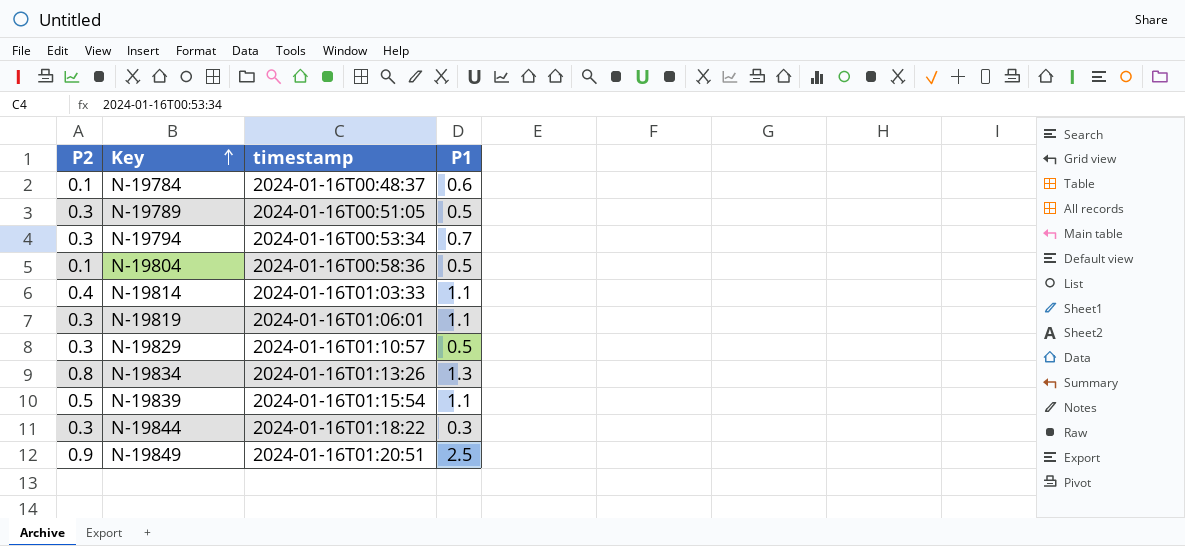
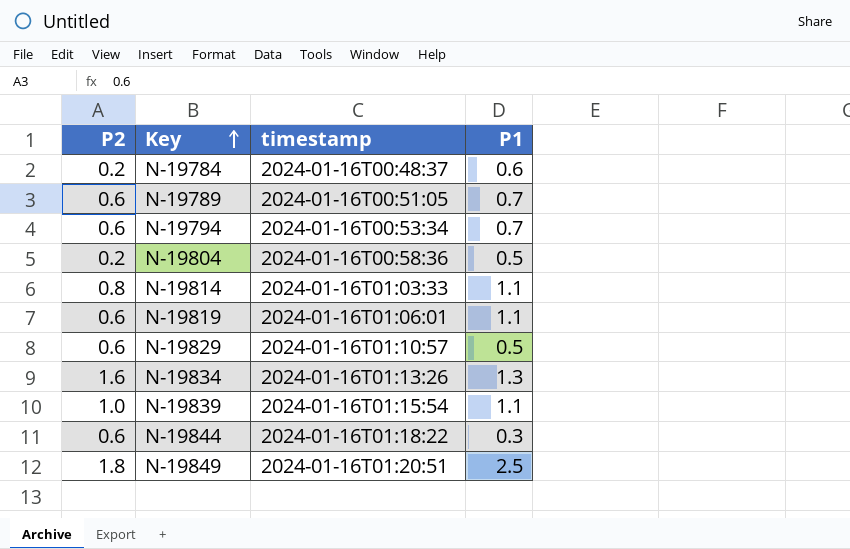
N-19784 | P2: 0.1 -> 0.2
N-19789 | P2: 0.3 -> 0.6
N-19789 | P1: 0.5 -> 0.7
N-19794 | P2: 0.3 -> 0.6
N-19804 | P2: 0.1 -> 0.2
N-19814 | P2: 0.4 -> 0.8
N-19819 | P2: 0.3 -> 0.6
N-19829 | P2: 0.3 -> 0.6
N-19834 | P2: 0.8 -> 1.6
N-19839 | P2: 0.5 -> 1.0
N-19844 | P2: 0.3 -> 0.6
N-19849 | P2: 0.9 -> 1.8

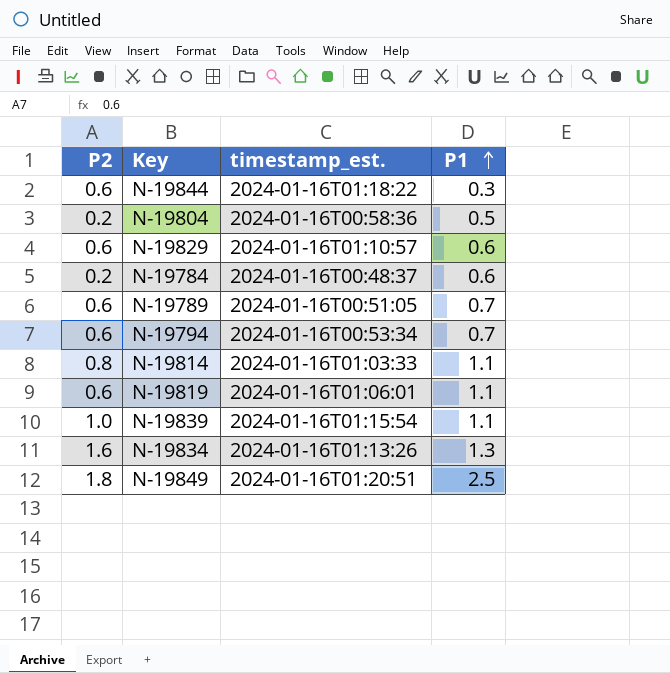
row order: Key ascending -> P1 ascending
column name: timestamp -> timestamp_est.
N-19829 | P1: 0.5 -> 0.6

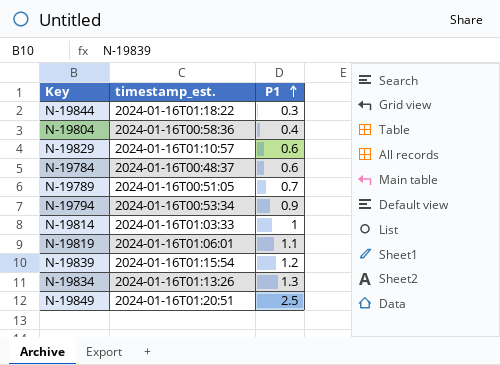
column P2 | position: 1 -> none
N-19804 | P1: 0.5 -> 0.4
N-19794 | P1: 0.7 -> 0.9
N-19814 | P1: 1.1 -> 1
N-19839 | P1: 1.1 -> 1.2

